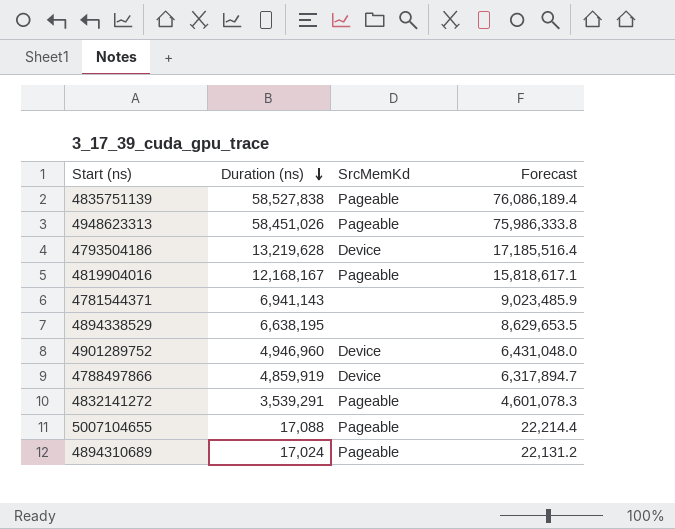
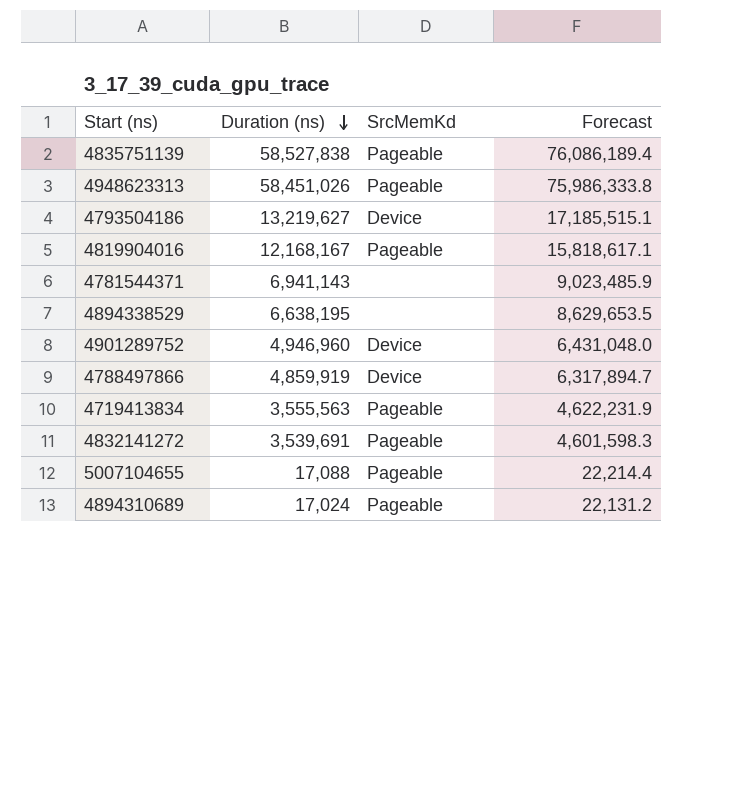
4793504186 | Duration (ns): 13,219,628 -> 13,219,627
4793504186 | Forecast: 17,185,516.4 -> 17,185,515.1
row 4719413834: none -> 3,555,563 | Pageable | 4,622,231.9
4832141272 | Duration (ns): 3,539,291 -> 3,539,691
4832141272 | Forecast: 4,601,078.3 -> 4,601,598.3

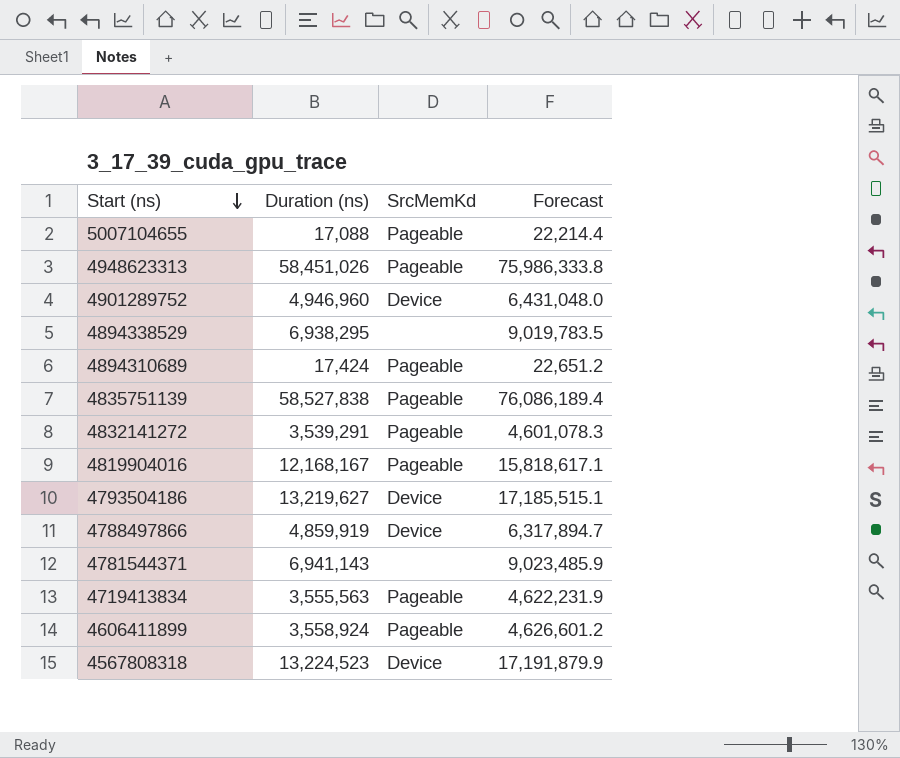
row order: Duration (ns) descending -> Start (ns) descending
4894338529 | Duration (ns): 6,638,195 -> 6,938,295
4894338529 | Forecast: 8,629,653.5 -> 9,019,783.5
4894310689 | Duration (ns): 17,024 -> 17,424
4894310689 | Forecast: 22,131.2 -> 22,651.2
4832141272 | Duration (ns): 3,539,691 -> 3,539,291
4832141272 | Forecast: 4,601,598.3 -> 4,601,078.3
row 4606411899: none -> 3,558,924 | Pageable | 4,626,601.2
row 4567808318: none -> 13,224,523 | Device | 17,191,879.9

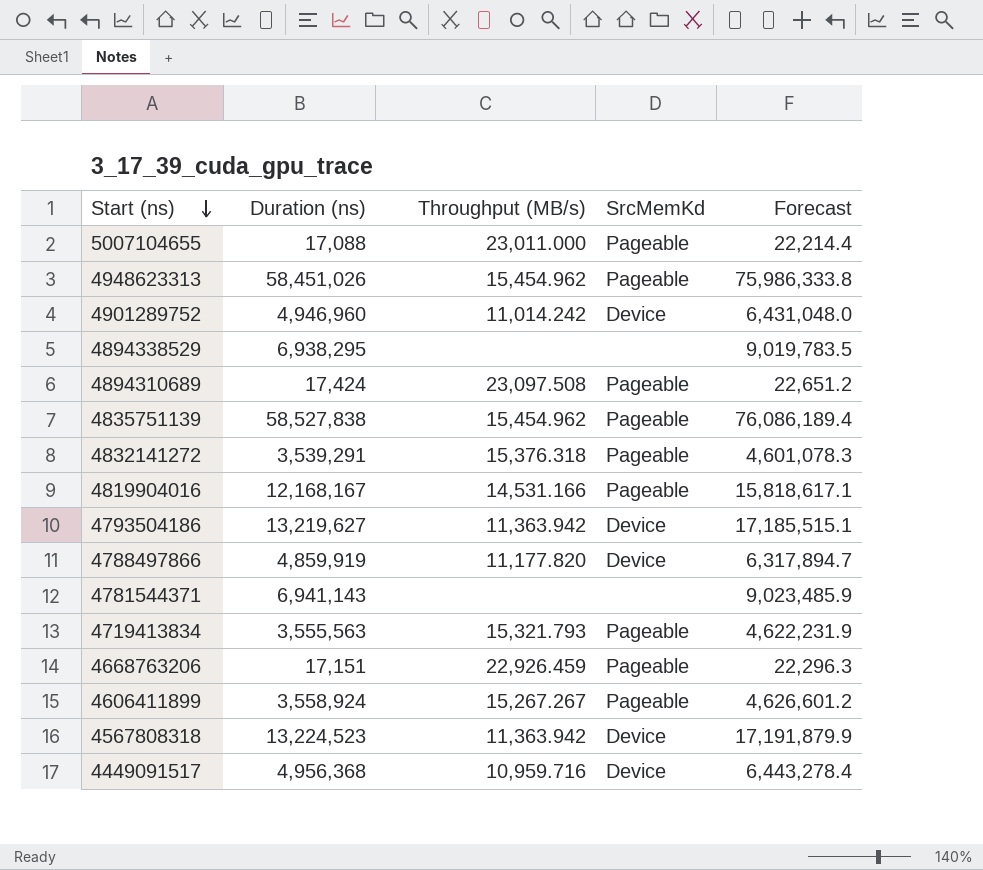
column Throughput (MB/s) | position: none -> 3
row 4668763206: none -> 17,151 | 22,926.459 | Pageable | 22,296.3
row 4449091517: none -> 4,956,368 | 10,959.716 | Device | 6,443,278.4

